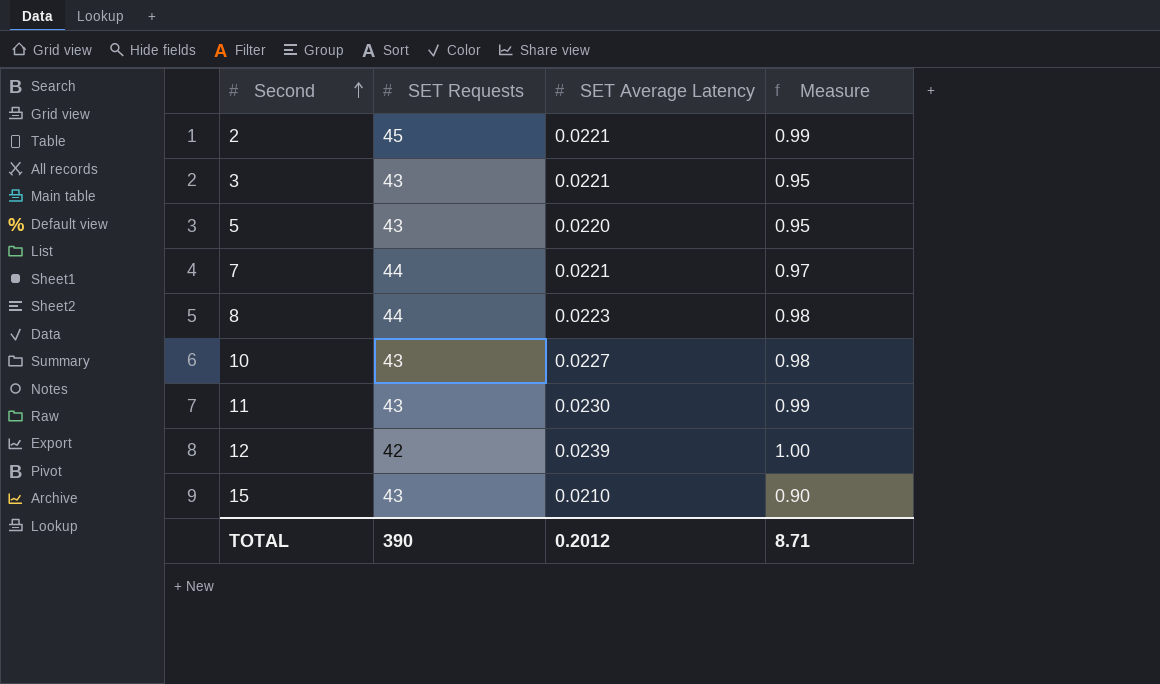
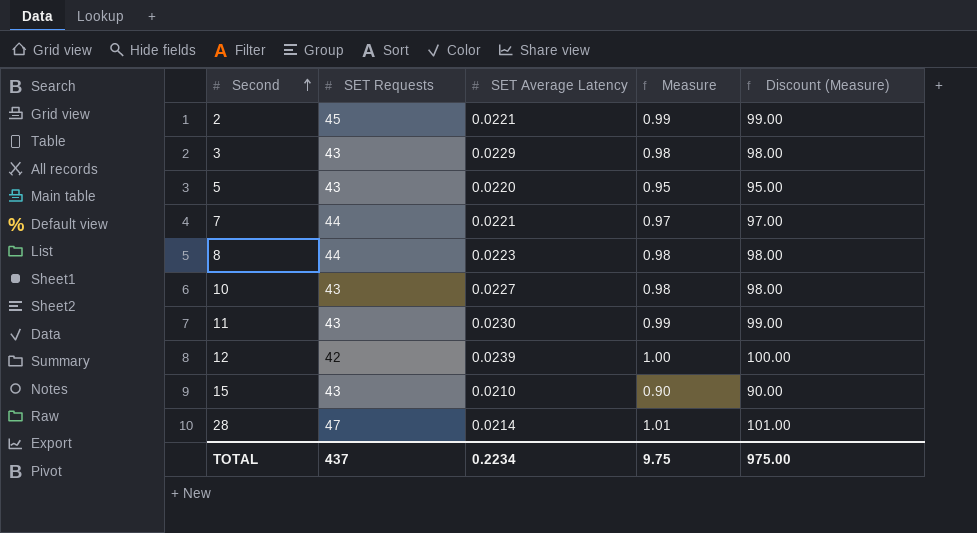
column Discount (Measure) | formula: none -> [Measure] * 100
3 | SET Average Latency: 0.0221 -> 0.0229
3 | Measure: 0.95 -> 0.98
row 28: none -> 47 | 0.0214 | 1.01 | 101.00
TOTAL | SET Requests: 390 -> 437
TOTAL | SET Average Latency: 0.2012 -> 0.2234
TOTAL | Measure: 8.71 -> 9.75

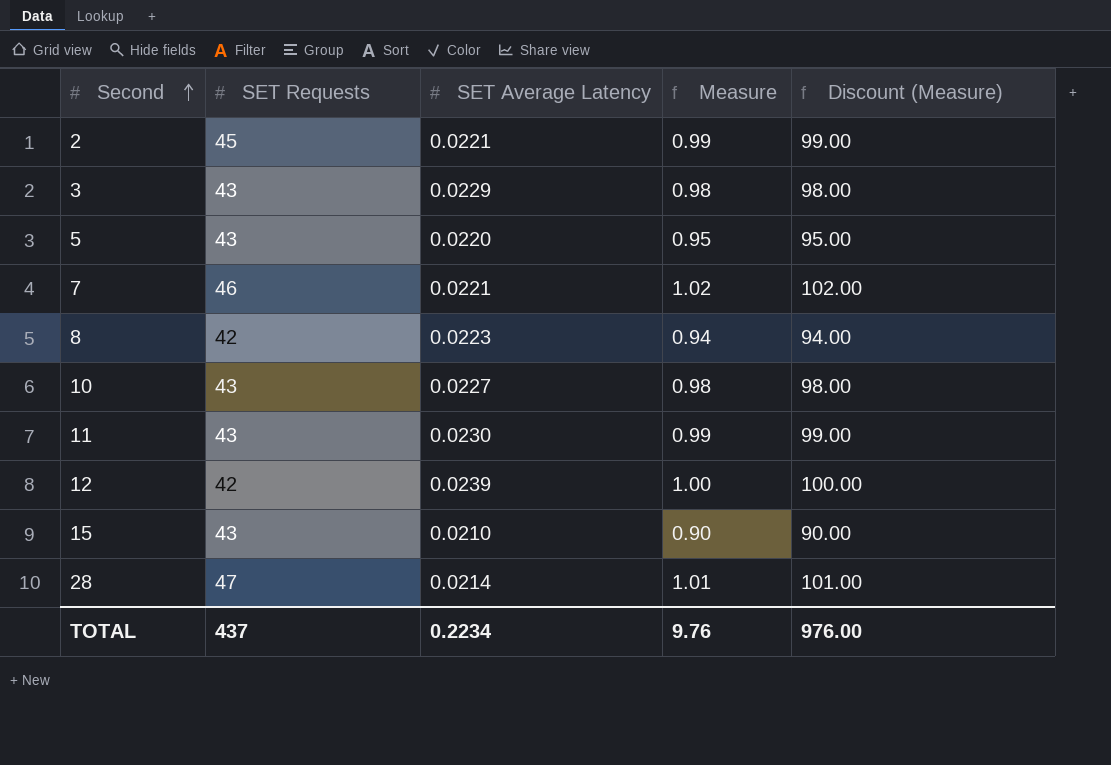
7 | SET Requests: 44 -> 46
7 | Measure: 0.97 -> 1.02
7 | Discount (Measure): 97.00 -> 102.00
8 | SET Requests: 44 -> 42
8 | Measure: 0.98 -> 0.94
8 | Discount (Measure): 98.00 -> 94.00
TOTAL | Measure: 9.75 -> 9.76
TOTAL | Discount (Measure): 975.00 -> 976.00

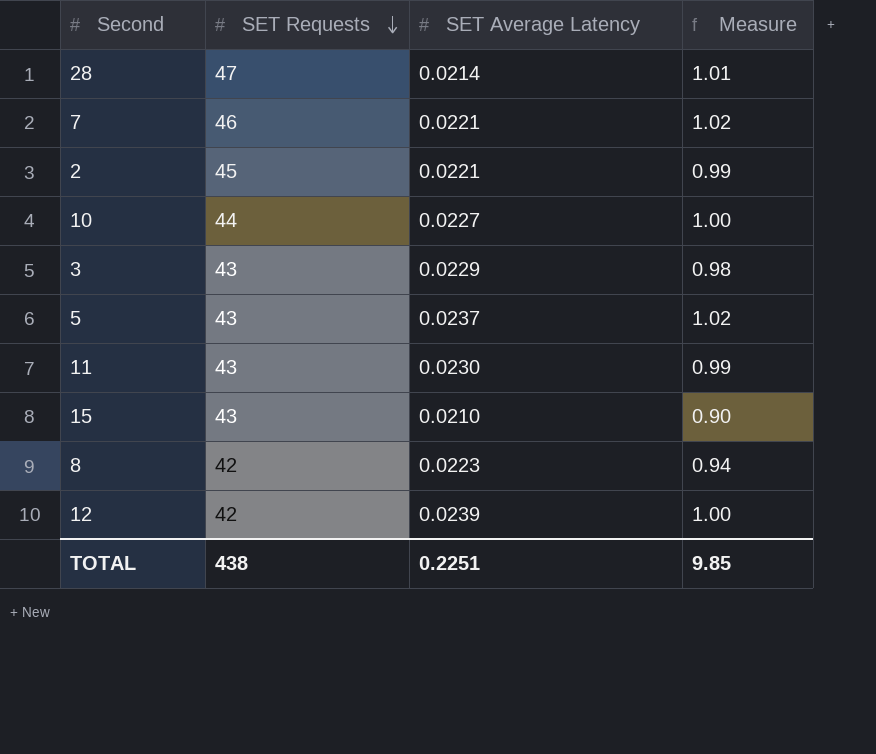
row order: Second ascending -> SET Requests descending
column Discount (Measure) | formula: [Measure] * 100 -> none
10 | SET Requests: 43 -> 44
10 | Measure: 0.98 -> 1.00
5 | SET Average Latency: 0.0220 -> 0.0237
5 | Measure: 0.95 -> 1.02
TOTAL | SET Requests: 437 -> 438
TOTAL | SET Average Latency: 0.2234 -> 0.2251
TOTAL | Measure: 9.76 -> 9.85

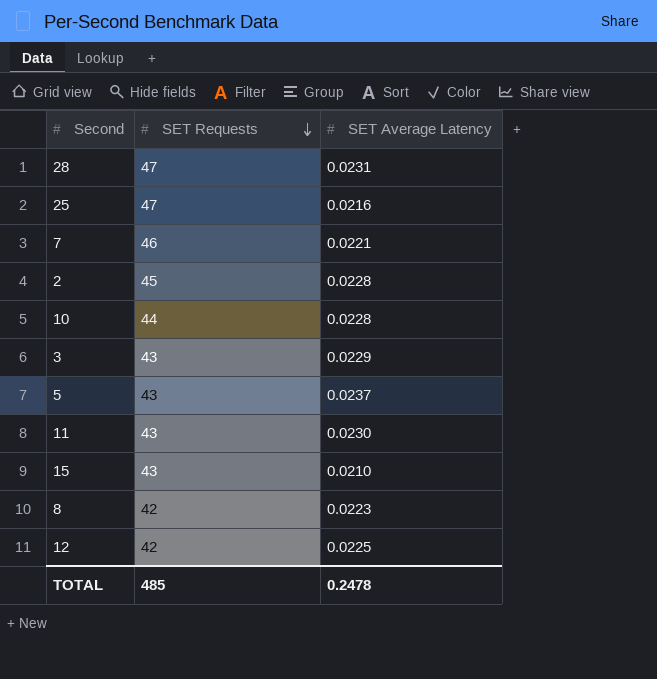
column Measure | formula: [SET Requests] * [SET Average Latency] -> none
28 | SET Average Latency: 0.0214 -> 0.0231
row 25: none -> 47 | 0.0216
2 | SET Average Latency: 0.0221 -> 0.0228
10 | SET Average Latency: 0.0227 -> 0.0228
12 | SET Average Latency: 0.0239 -> 0.0225
TOTAL | SET Requests: 438 -> 485
TOTAL | SET Average Latency: 0.2251 -> 0.2478

